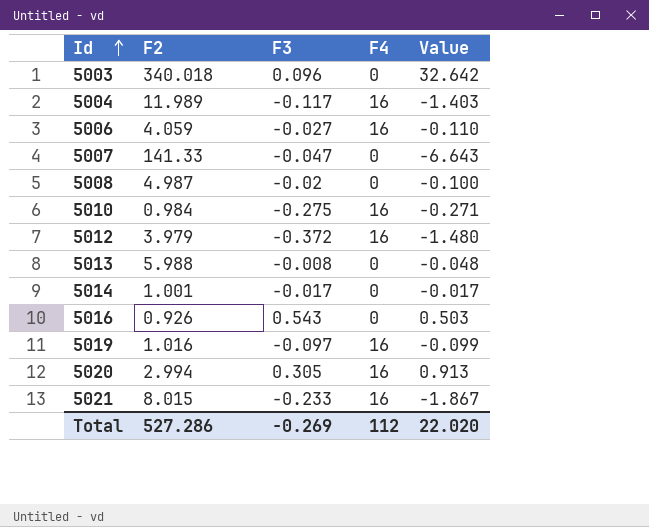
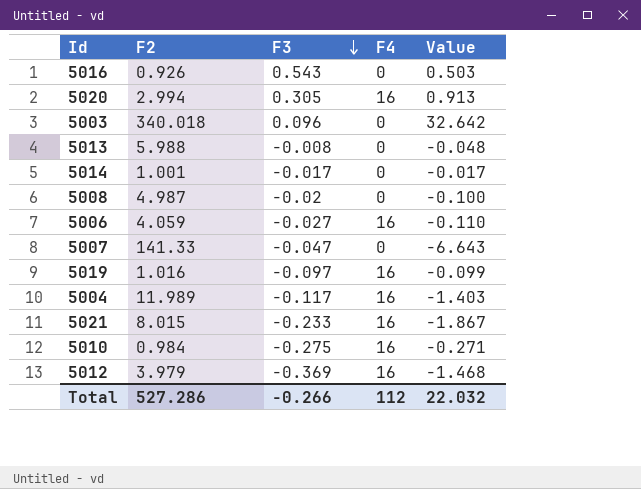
row order: Id ascending -> F3 descending
5012 | F3: -0.372 -> -0.369
5012 | Value: -1.480 -> -1.468
Total | F3: -0.269 -> -0.266
Total | Value: 22.020 -> 22.032

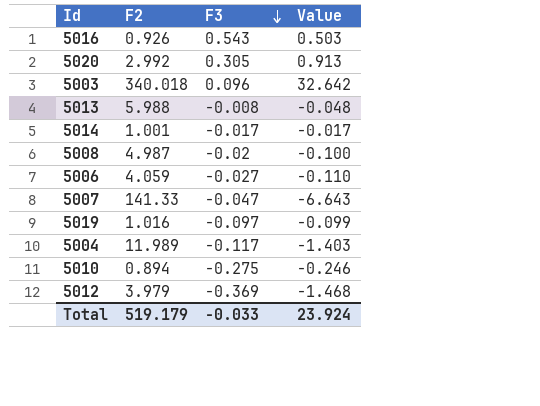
column F4 | position: 4 -> none
row 5021: 8.015 | -0.233 | 16 | -1.867 -> none
5020 | F2: 2.994 -> 2.992
5010 | F2: 0.984 -> 0.894
5010 | Value: -0.271 -> -0.246
Total | F2: 527.286 -> 519.179
Total | F3: -0.266 -> -0.033
Total | Value: 22.032 -> 23.924

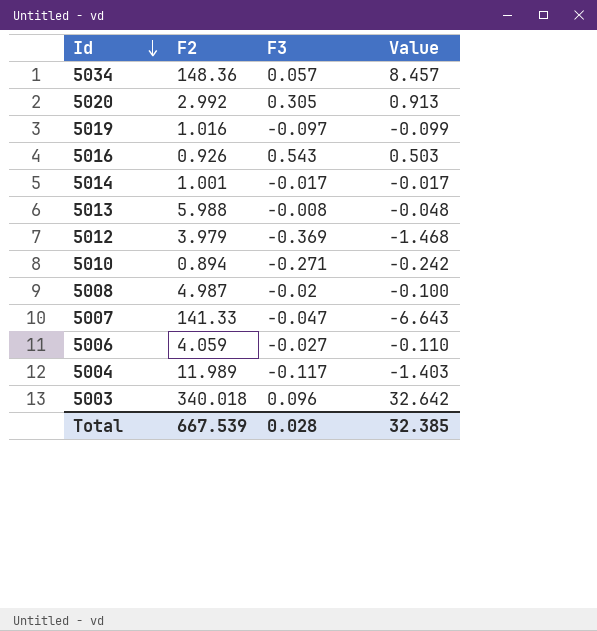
row order: F3 descending -> Id descending
row 5034: none -> 148.36 | 0.057 | 8.457
5010 | F3: -0.275 -> -0.271
5010 | Value: -0.246 -> -0.242
Total | F2: 519.179 -> 667.539
Total | F3: -0.033 -> 0.028
Total | Value: 23.924 -> 32.385

